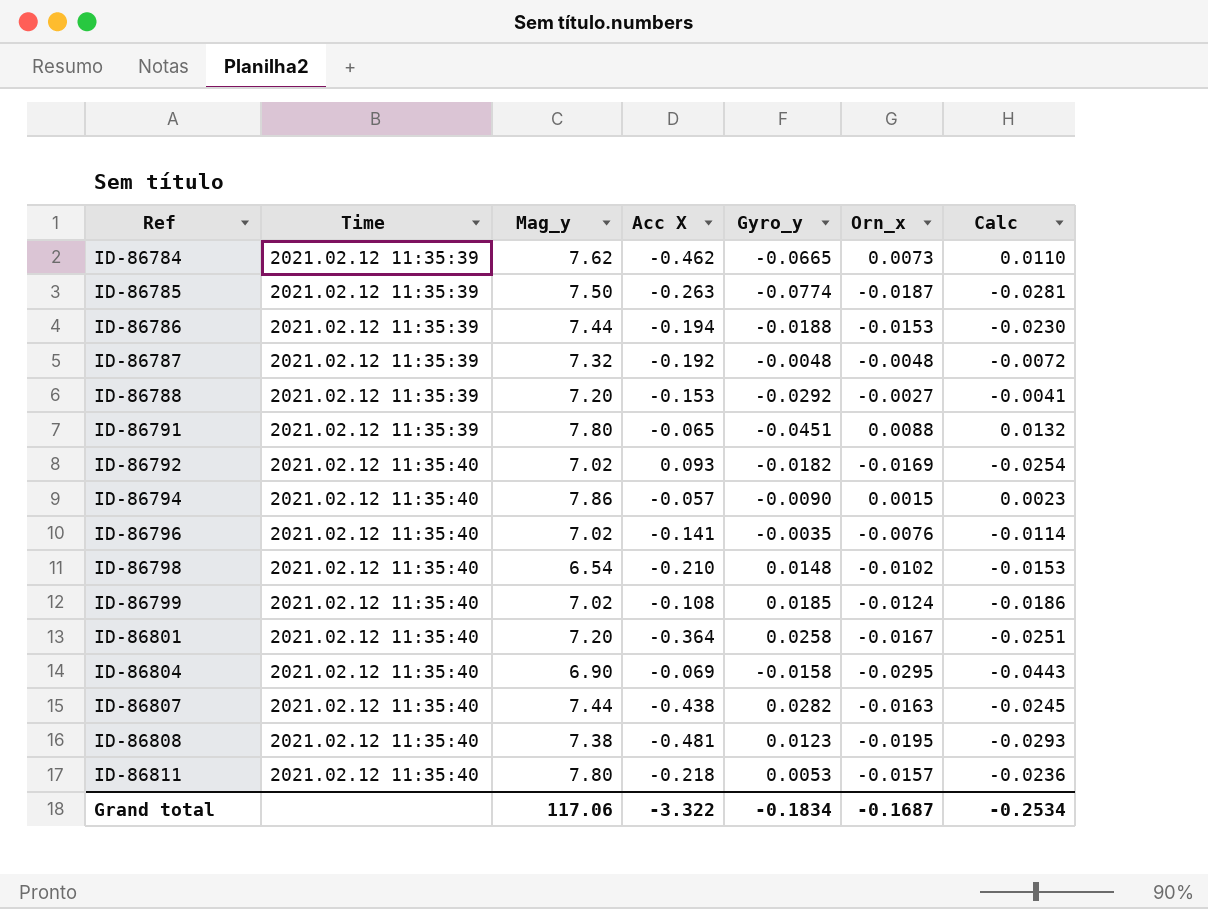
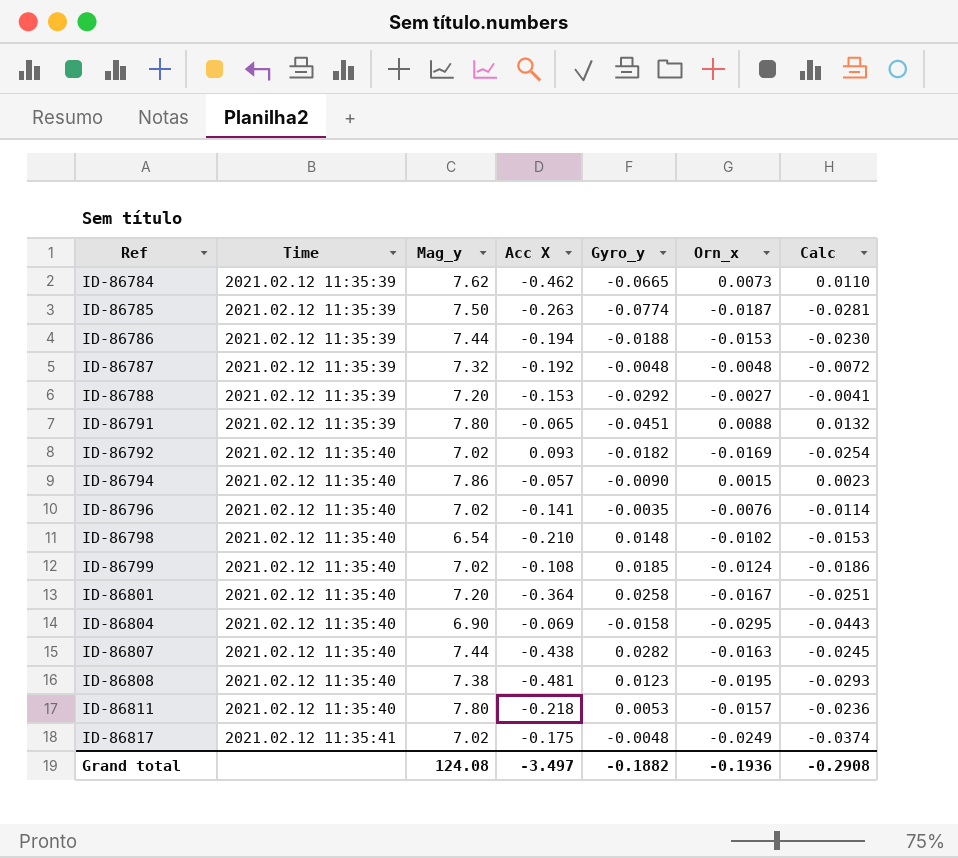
row ID-86817: none -> 2021.02.12 11:35:41 | 7.02 | -0.175 | -0.0048 | -0.0249 | -0.0374
Grand total | Mag_y: 117.06 -> 124.08
Grand total | Acc X: -3.322 -> -3.497
Grand total | Gyro_y: -0.1834 -> -0.1882
Grand total | Orn_x: -0.1687 -> -0.1936
Grand total | Calc: -0.2534 -> -0.2908

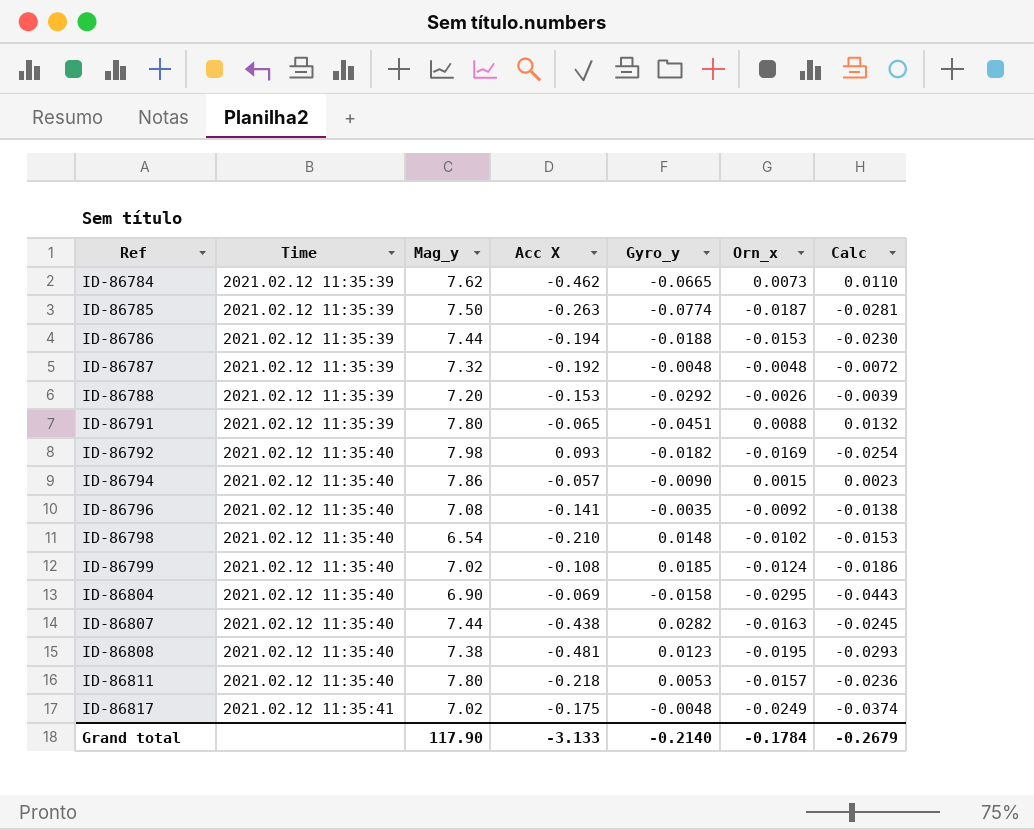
row ID-86801: 2021.02.12 11:35:40 | 7.20 | -0.364 | 0.0258 | -0.0167 | -0.0251 -> none
ID-86788 | Orn_x: -0.0027 -> -0.0026
ID-86788 | Calc: -0.0041 -> -0.0039
ID-86792 | Mag_y: 7.02 -> 7.98
ID-86796 | Mag_y: 7.02 -> 7.08
ID-86796 | Orn_x: -0.0076 -> -0.0092
ID-86796 | Calc: -0.0114 -> -0.0138
Grand total | Mag_y: 124.08 -> 117.90
Grand total | Acc X: -3.497 -> -3.133
Grand total | Gyro_y: -0.1882 -> -0.2140
Grand total | Orn_x: -0.1936 -> -0.1784
Grand total | Calc: -0.2908 -> -0.2679

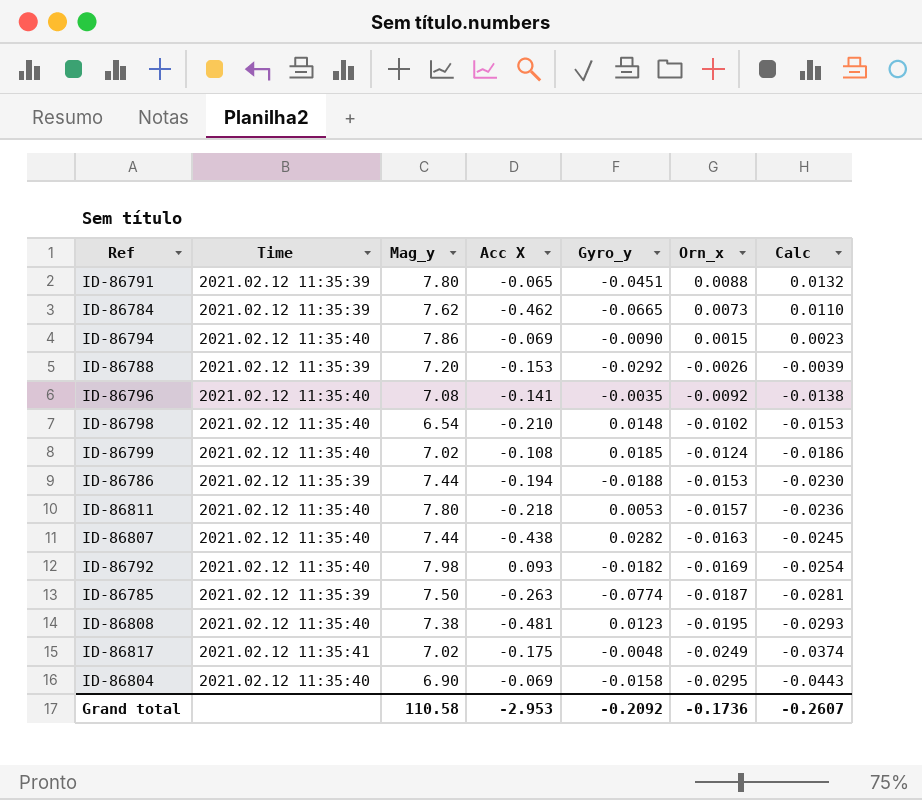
row order: Ref ascending -> Orn_x descending
row ID-86787: 2021.02.12 11:35:39 | 7.32 | -0.192 | -0.0048 | -0.0048 | -0.0072 -> none
ID-86794 | Acc X: -0.057 -> -0.069
Grand total | Mag_y: 117.90 -> 110.58
Grand total | Acc X: -3.133 -> -2.953
Grand total | Gyro_y: -0.2140 -> -0.2092
Grand total | Orn_x: -0.1784 -> -0.1736
Grand total | Calc: -0.2679 -> -0.2607

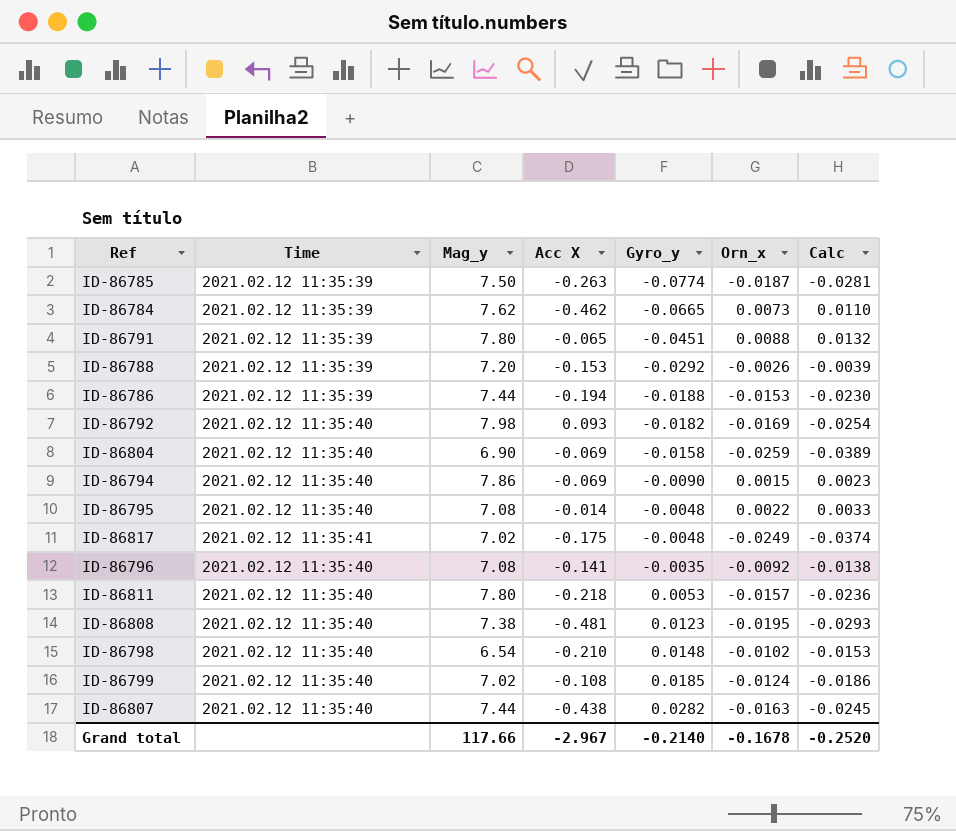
row order: Orn_x descending -> Gyro_y ascending
ID-86804 | Orn_x: -0.0295 -> -0.0259
ID-86804 | Calc: -0.0443 -> -0.0389
row ID-86795: none -> 2021.02.12 11:35:40 | 7.08 | -0.014 | -0.0048 | 0.0022 | 0.0033
Grand total | Mag_y: 110.58 -> 117.66
Grand total | Acc X: -2.953 -> -2.967
Grand total | Gyro_y: -0.2092 -> -0.2140
Grand total | Orn_x: -0.1736 -> -0.1678
Grand total | Calc: -0.2607 -> -0.2520

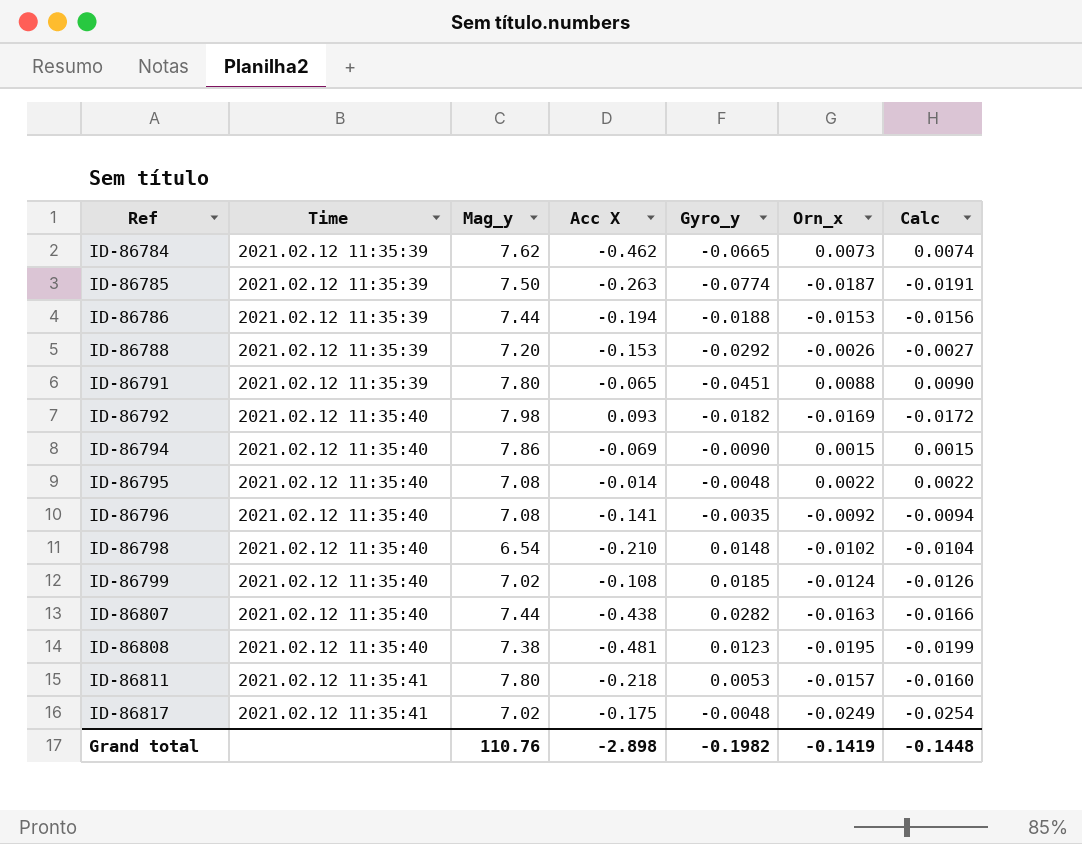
row order: Gyro_y ascending -> Ref ascending
column Calc | formula: [Orn_x] * 1.5 -> [Orn_x] * 1.02
row ID-86804: 2021.02.12 11:35:40 | 6.90 | -0.069 | -0.0158 | -0.0259 | -0.0389 -> none
ID-86811 | Time: 2021.02.12 11:35:40 -> 2021.02.12 11:35:41
Grand total | Mag_y: 117.66 -> 110.76
Grand total | Acc X: -2.967 -> -2.898
Grand total | Gyro_y: -0.2140 -> -0.1982
Grand total | Orn_x: -0.1678 -> -0.1419
Grand total | Calc: -0.2520 -> -0.1448

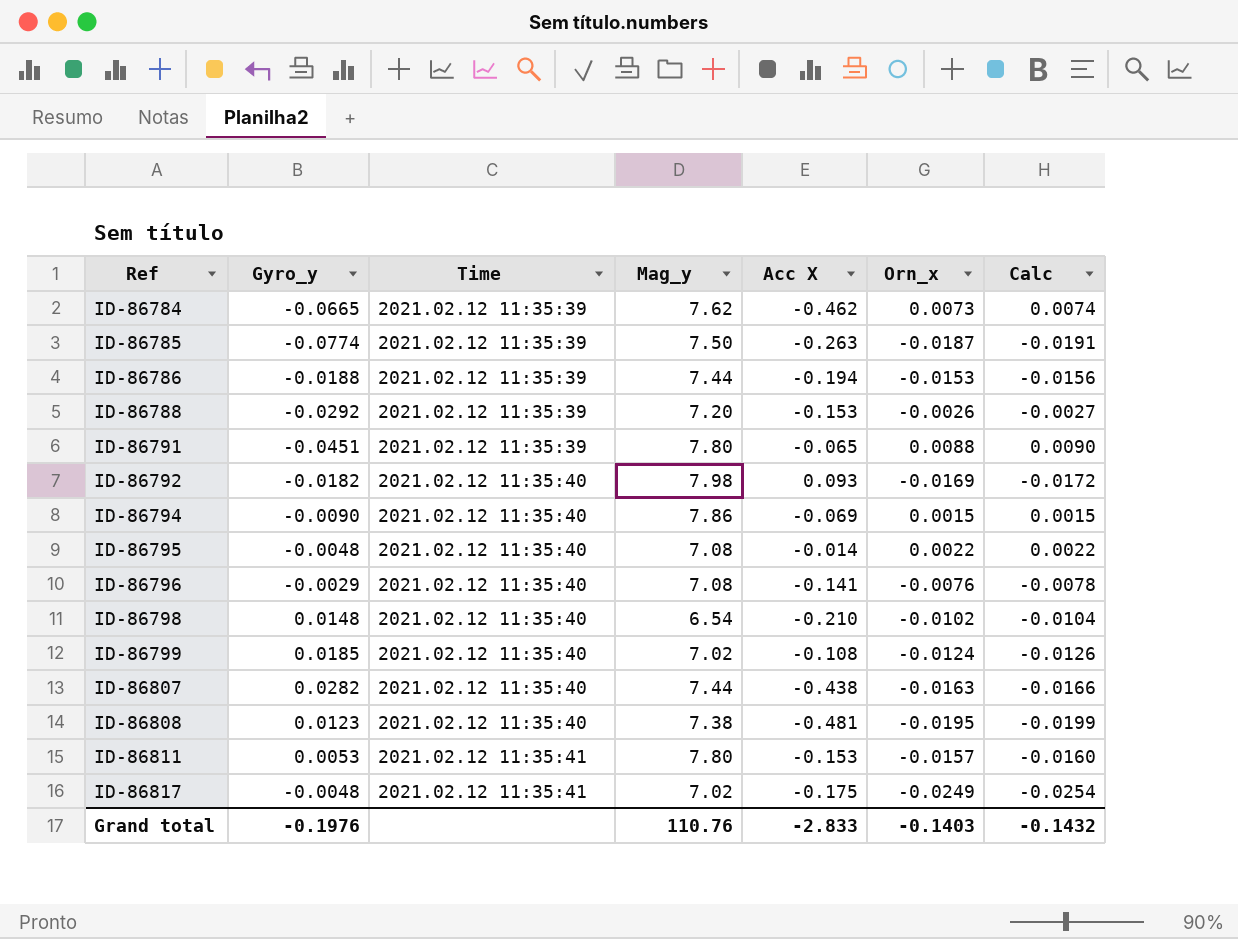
column Gyro_y | position: 5 -> 2
ID-86796 | Gyro_y: -0.0035 -> -0.0029
ID-86796 | Orn_x: -0.0092 -> -0.0076
ID-86796 | Calc: -0.0094 -> -0.0078
ID-86811 | Acc X: -0.218 -> -0.153
Grand total | Gyro_y: -0.1982 -> -0.1976
Grand total | Acc X: -2.898 -> -2.833
Grand total | Orn_x: -0.1419 -> -0.1403
Grand total | Calc: -0.1448 -> -0.1432

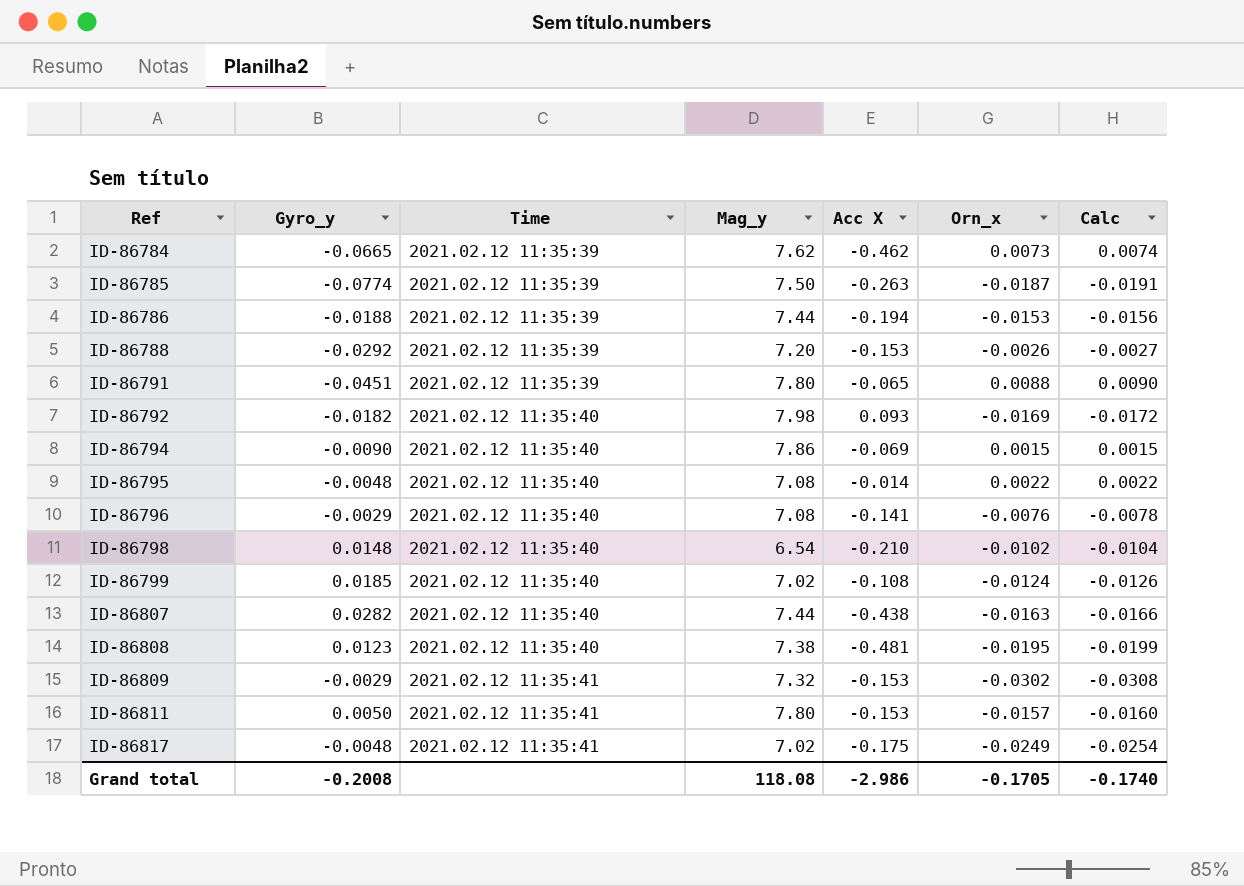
row ID-86809: none -> -0.0029 | 2021.02.12 11:35:41 | 7.32 | -0.153 | -0.0302 | -0.0308
ID-86811 | Gyro_y: 0.0053 -> 0.0050
Grand total | Gyro_y: -0.1976 -> -0.2008
Grand total | Mag_y: 110.76 -> 118.08
Grand total | Acc X: -2.833 -> -2.986
Grand total | Orn_x: -0.1403 -> -0.1705
Grand total | Calc: -0.1432 -> -0.1740

